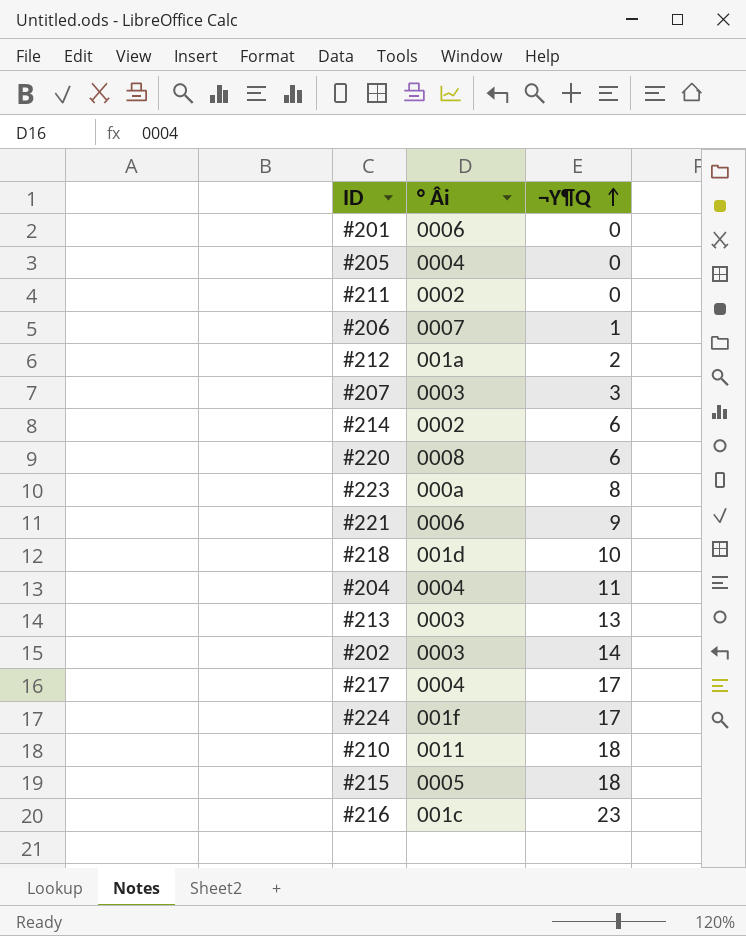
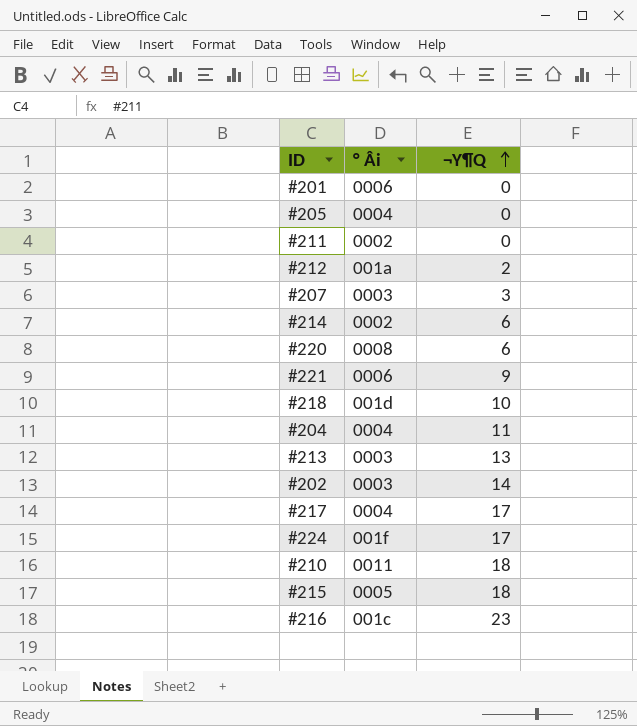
row #206: 0007 | 1 -> none
row #223: 000a | 8 -> none

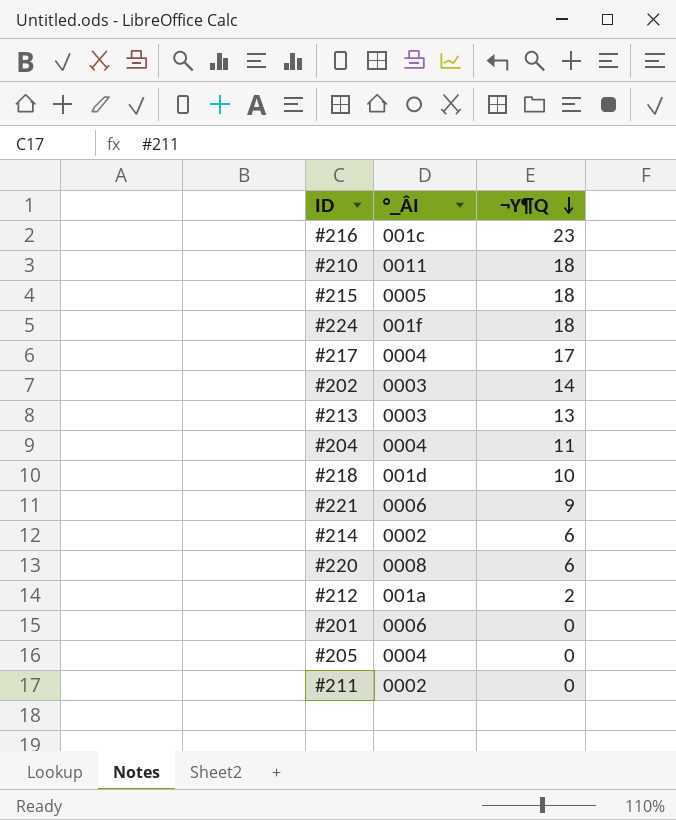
row order: ¬Y¶Q ascending -> ¬Y¶Q descending
column name: ° Âi -> °_ÂI
row #207: 0003 | 3 -> none
#224 | ¬Y¶Q: 17 -> 18

